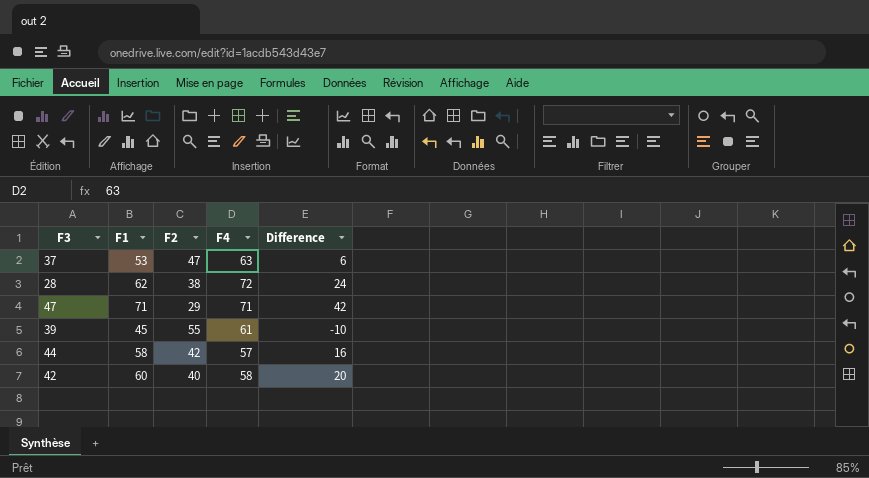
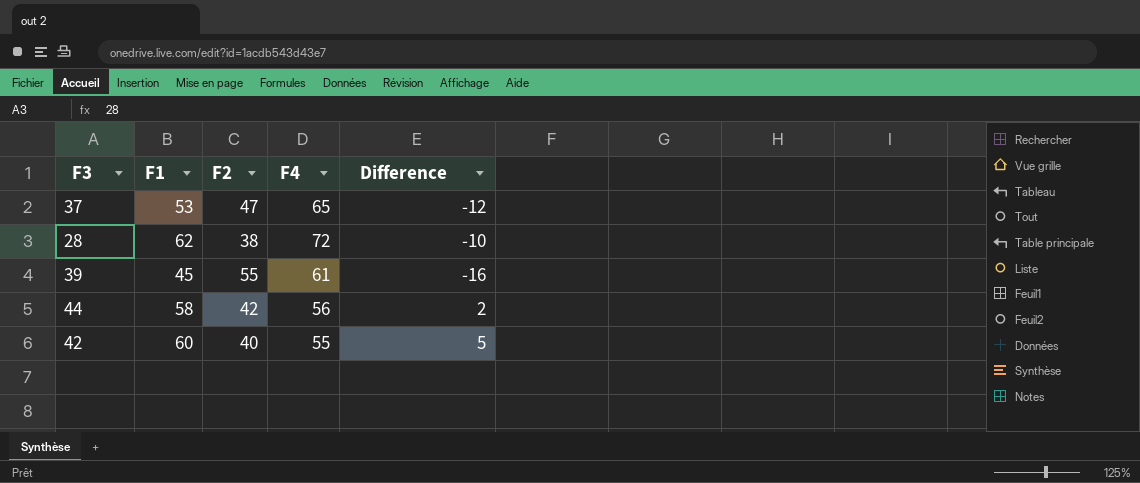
column Difference | formula: [F1] - [F2] -> [F1] - [F4]
row 47: 71 | 29 | 71 | 42 -> none
37 | F4: 63 -> 65
44 | F4: 57 -> 56
42 | F4: 58 -> 55

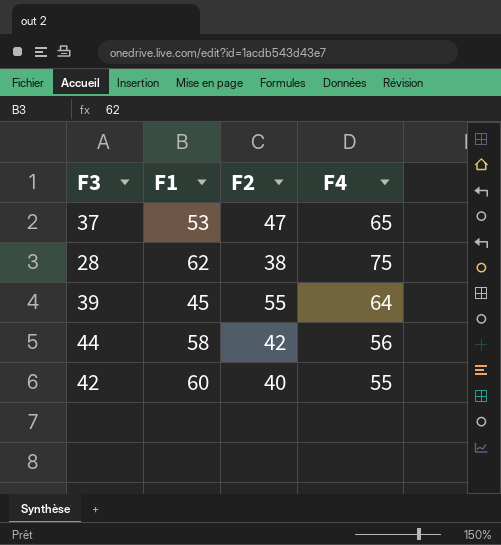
column Difference | formula: [F1] - [F4] -> none
28 | F4: 72 -> 75
39 | F4: 61 -> 64

